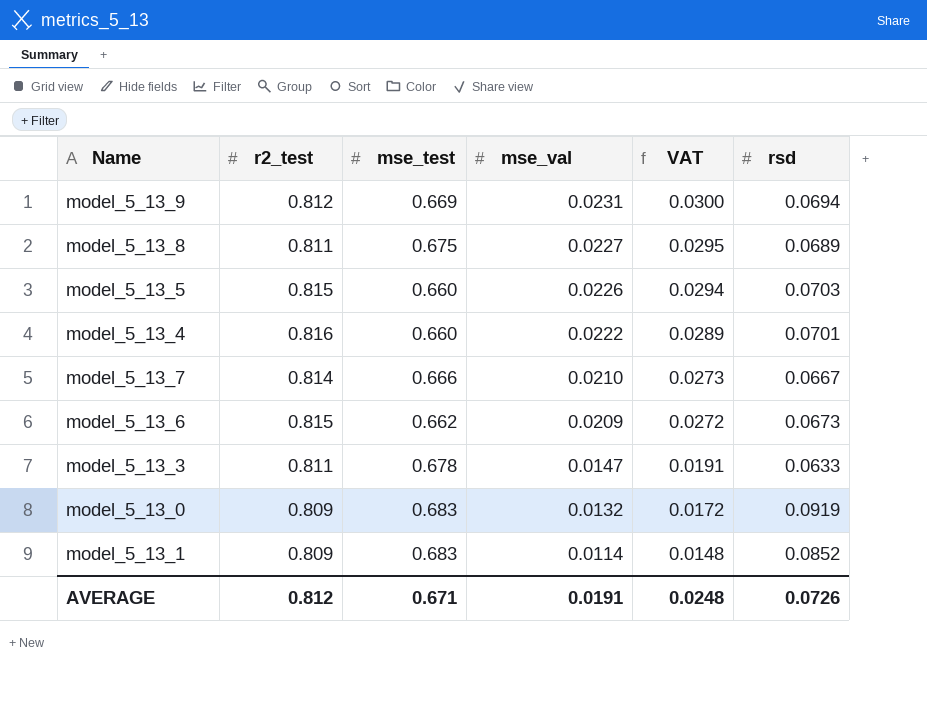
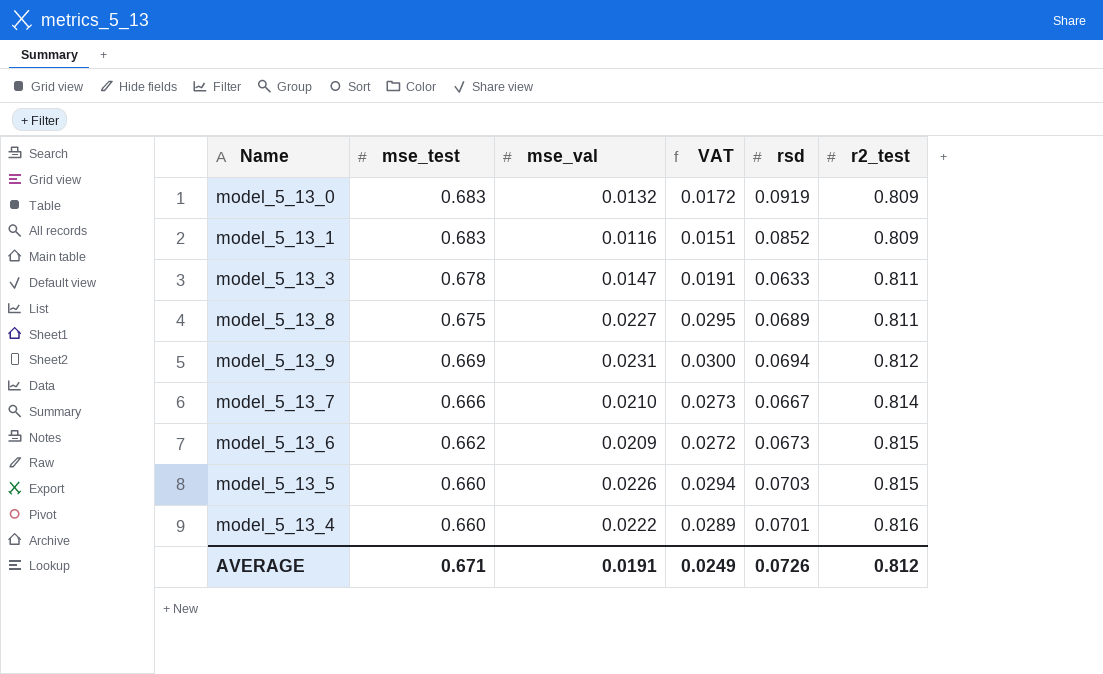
row order: mse_val descending -> mse_test descending
column r2_test | position: 2 -> 6
model_5_13_1 | mse_val: 0.0114 -> 0.0116
model_5_13_1 | VAT: 0.0148 -> 0.0151
AVERAGE | VAT: 0.0248 -> 0.0249

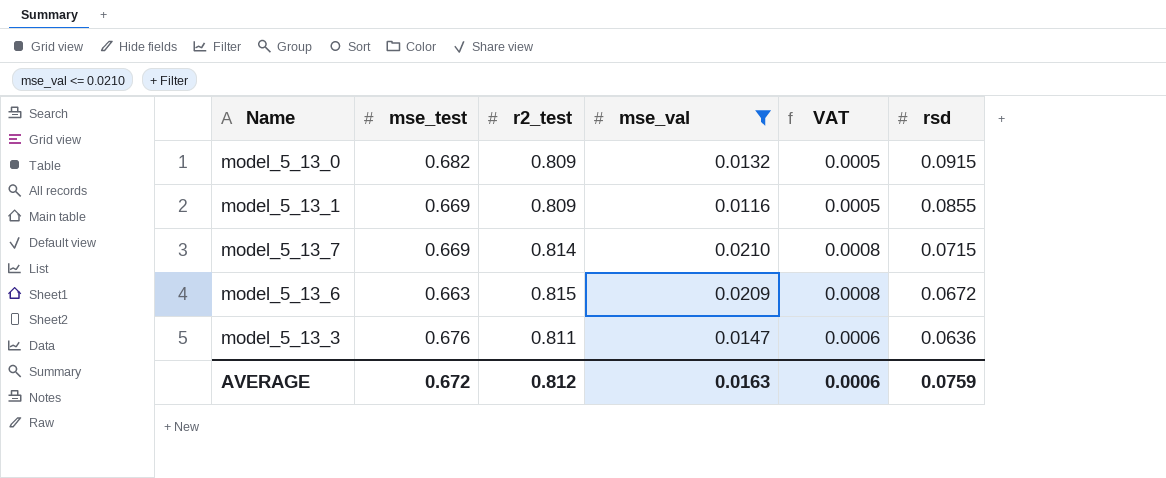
filter: none -> mse_val <= 0.0210
row order: mse_test descending -> rsd descending
column r2_test | position: 6 -> 3
column VAT | formula: [mse_val] * 1.3 -> [mse_val] * 0.04
model_5_13_0 | mse_test: 0.683 -> 0.682
model_5_13_0 | rsd: 0.0919 -> 0.0915
model_5_13_1 | mse_test: 0.683 -> 0.669
model_5_13_1 | rsd: 0.0852 -> 0.0855
model_5_13_7 | mse_test: 0.666 -> 0.669
model_5_13_7 | rsd: 0.0667 -> 0.0715
model_5_13_6 | mse_test: 0.662 -> 0.663
model_5_13_6 | rsd: 0.0673 -> 0.0672
model_5_13_3 | mse_test: 0.678 -> 0.676
model_5_13_3 | rsd: 0.0633 -> 0.0636
AVERAGE | mse_test: 0.671 -> 0.672
AVERAGE | mse_val: 0.0191 -> 0.0163
AVERAGE | VAT: 0.0249 -> 0.0006
AVERAGE | rsd: 0.0726 -> 0.0759

